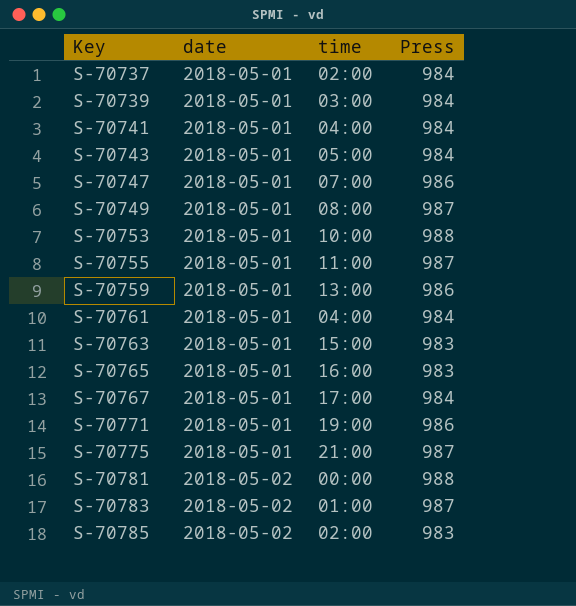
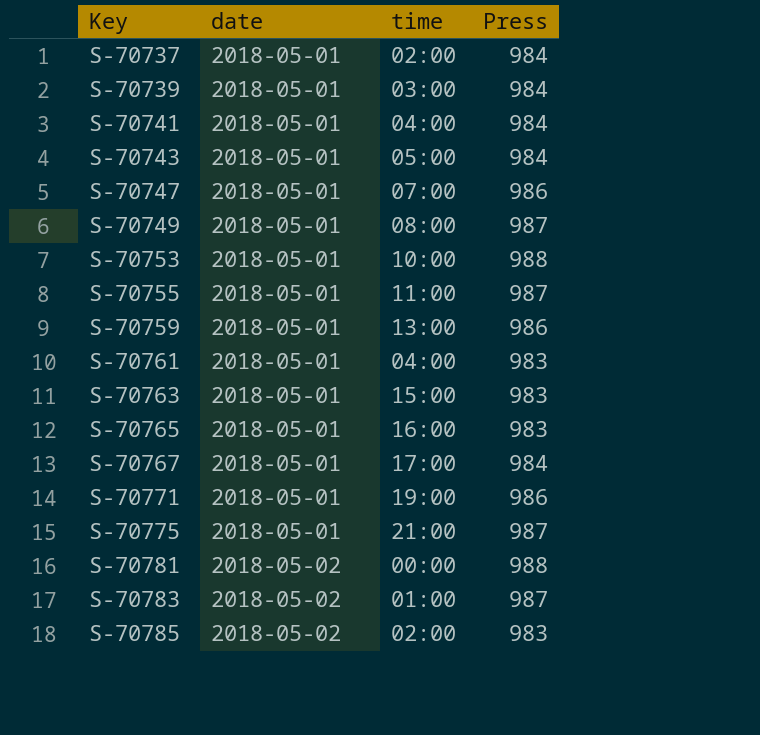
S-70761 | Press: 984 -> 983

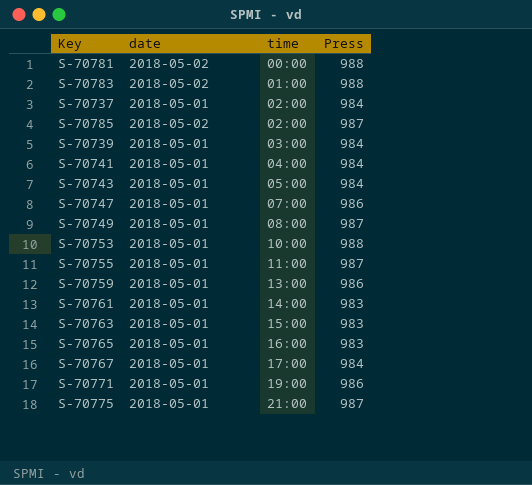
row order: Key ascending -> time ascending
S-70783 | Press: 987 -> 988
S-70785 | Press: 983 -> 987
S-70761 | time: 04:00 -> 14:00

